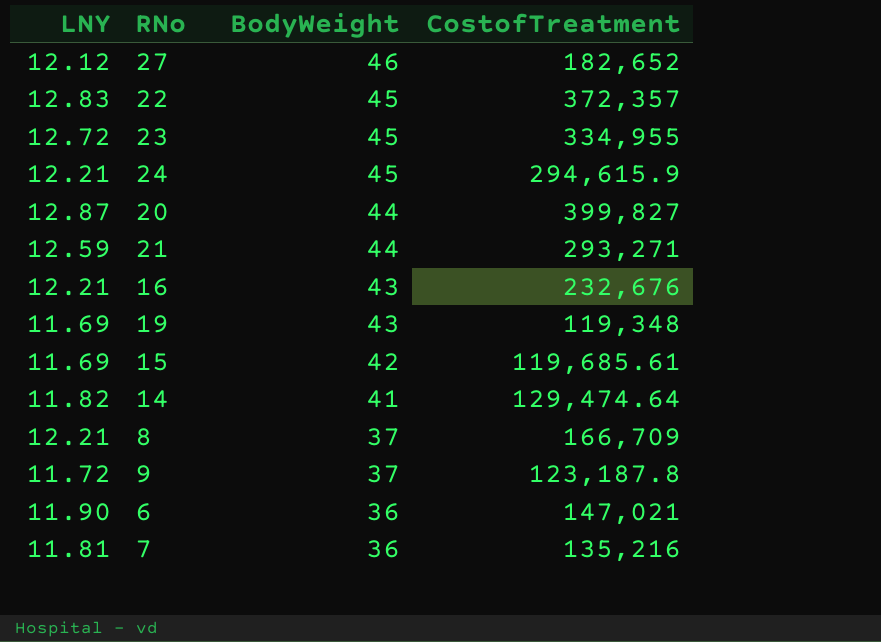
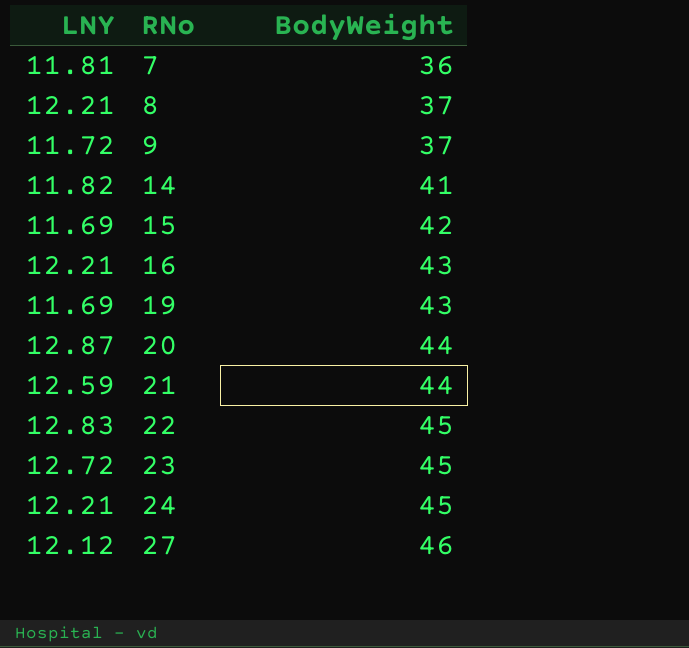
row order: BodyWeight descending -> RNo ascending
column CostofTreatment | position: 4 -> none
row 6: 11.90 | 36 | 147,021 -> none

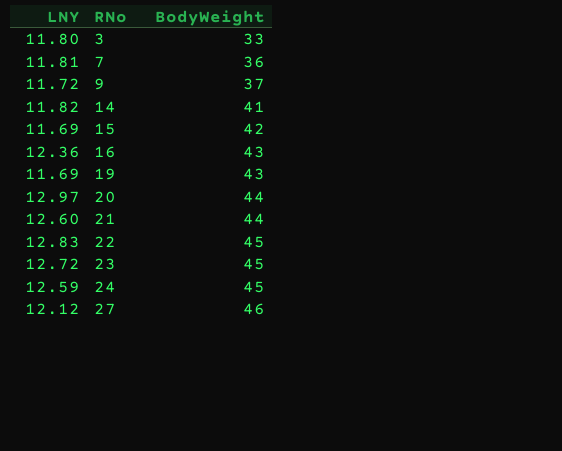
row 8: 12.21 | 37 -> none
row 3: none -> 11.80 | 33
16 | LNY: 12.21 -> 12.36
20 | LNY: 12.87 -> 12.97
21 | LNY: 12.59 -> 12.60
24 | LNY: 12.21 -> 12.59

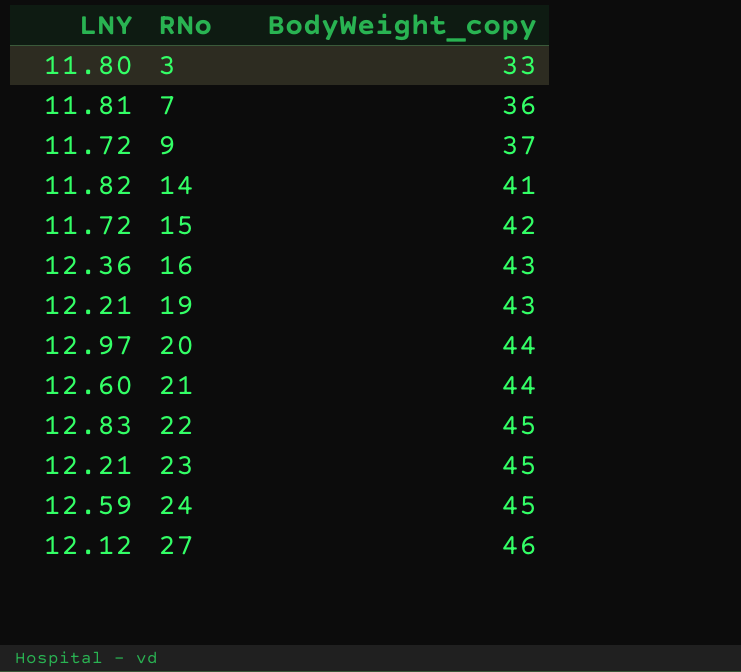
column name: BodyWeight -> BodyWeight_copy
15 | LNY: 11.69 -> 11.72
19 | LNY: 11.69 -> 12.21
23 | LNY: 12.72 -> 12.21

